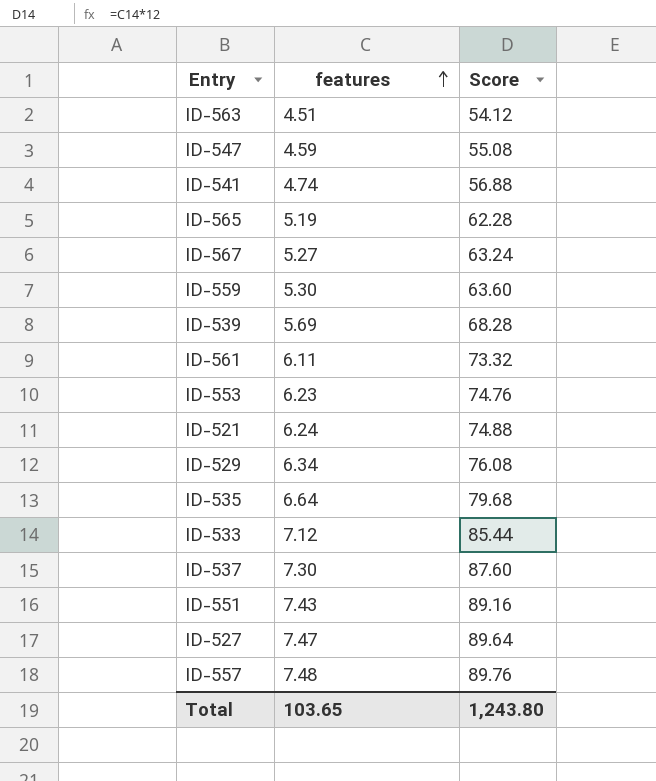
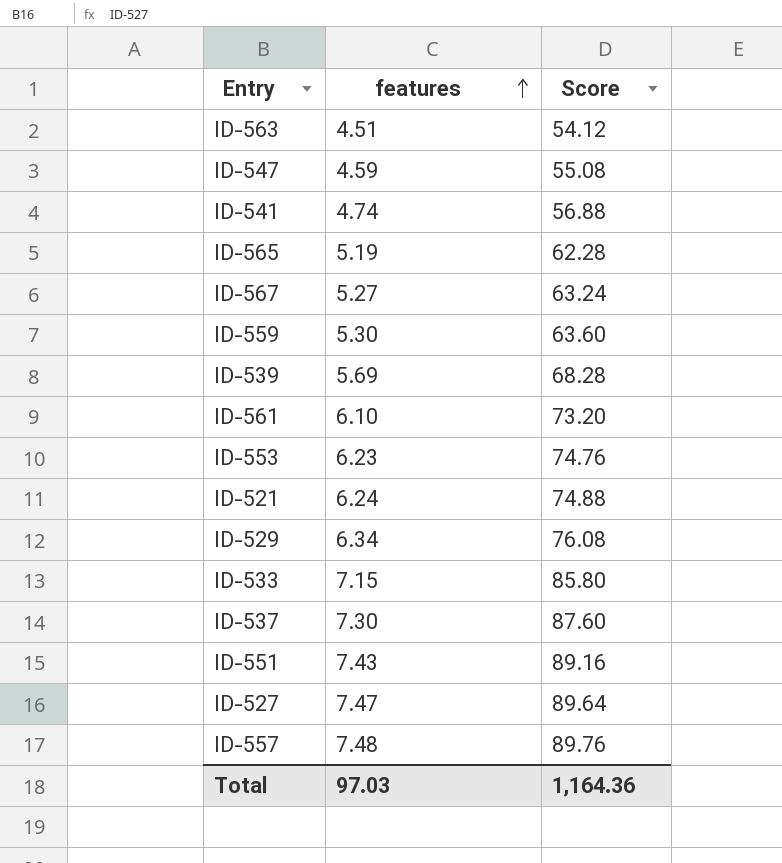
row ID-535: 6.64 | 79.68 -> none
ID-561 | features: 6.11 -> 6.10
ID-561 | Score: 73.32 -> 73.20
ID-533 | features: 7.12 -> 7.15
ID-533 | Score: 85.44 -> 85.80
Total | features: 103.65 -> 97.03
Total | Score: 1,243.80 -> 1,164.36

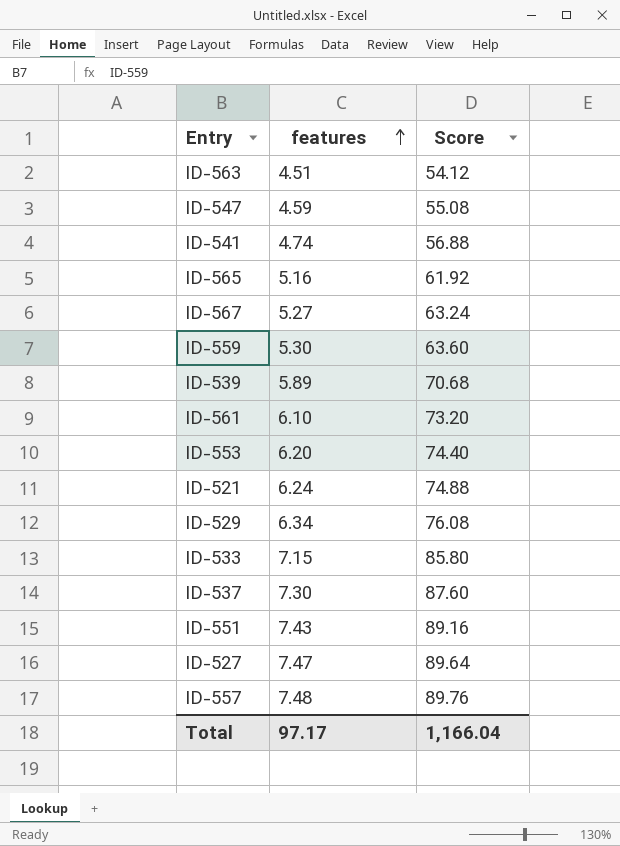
ID-565 | features: 5.19 -> 5.16
ID-565 | Score: 62.28 -> 61.92
ID-539 | features: 5.69 -> 5.89
ID-539 | Score: 68.28 -> 70.68
ID-553 | features: 6.23 -> 6.20
ID-553 | Score: 74.76 -> 74.40
Total | features: 97.03 -> 97.17
Total | Score: 1,164.36 -> 1,166.04

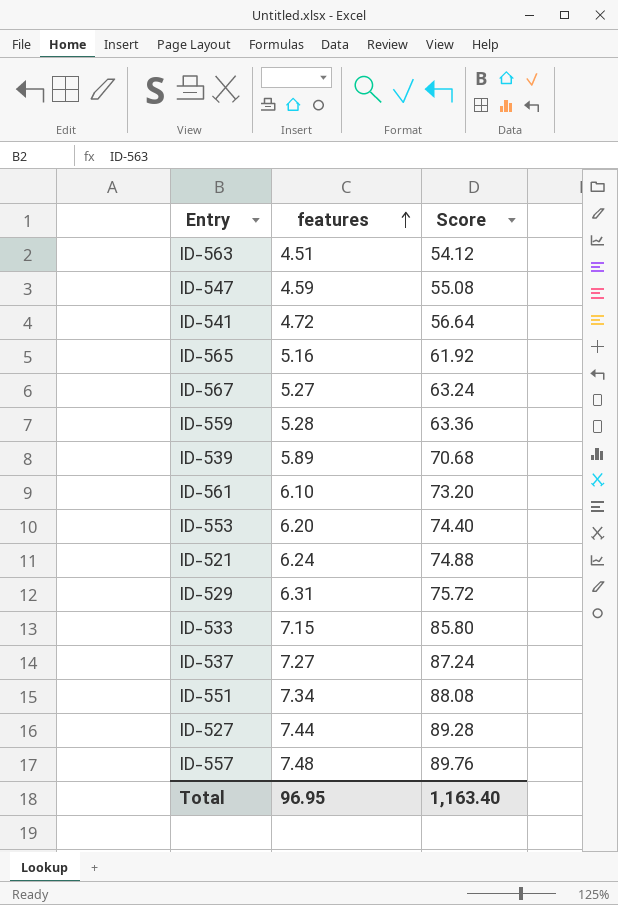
ID-541 | features: 4.74 -> 4.72
ID-541 | Score: 56.88 -> 56.64
ID-559 | features: 5.30 -> 5.28
ID-559 | Score: 63.60 -> 63.36
ID-529 | features: 6.34 -> 6.31
ID-529 | Score: 76.08 -> 75.72
ID-537 | features: 7.30 -> 7.27
ID-537 | Score: 87.60 -> 87.24
ID-551 | features: 7.43 -> 7.34
ID-551 | Score: 89.16 -> 88.08
ID-527 | features: 7.47 -> 7.44
ID-527 | Score: 89.64 -> 89.28
Total | features: 97.17 -> 96.95
Total | Score: 1,166.04 -> 1,163.40

